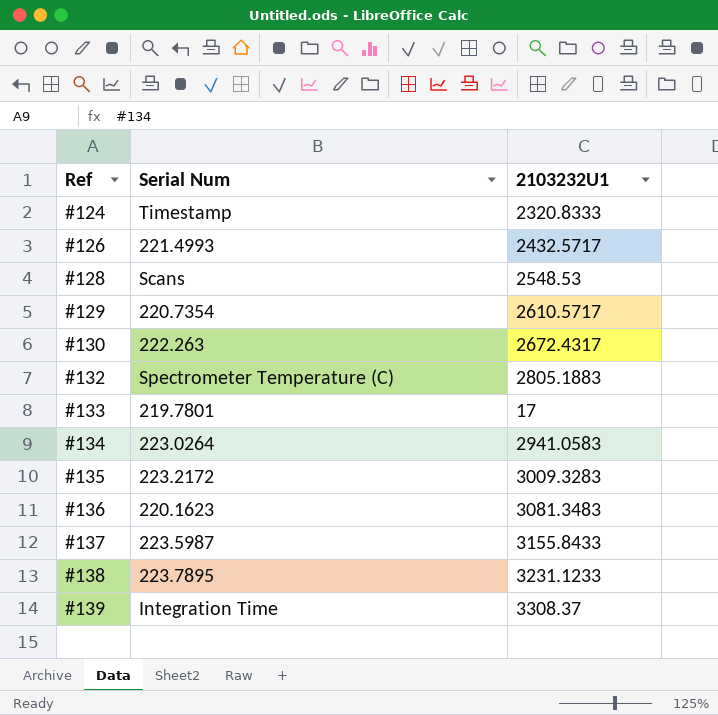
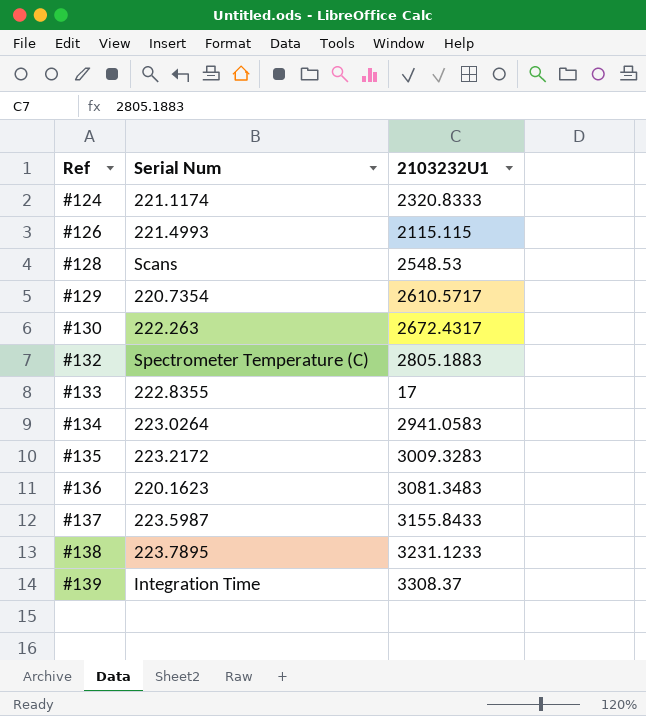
#124 | Serial Num: Timestamp -> 221.1174
#126 | 2103232U1: 2432.5717 -> 2115.115
#133 | Serial Num: 219.7801 -> 222.8355

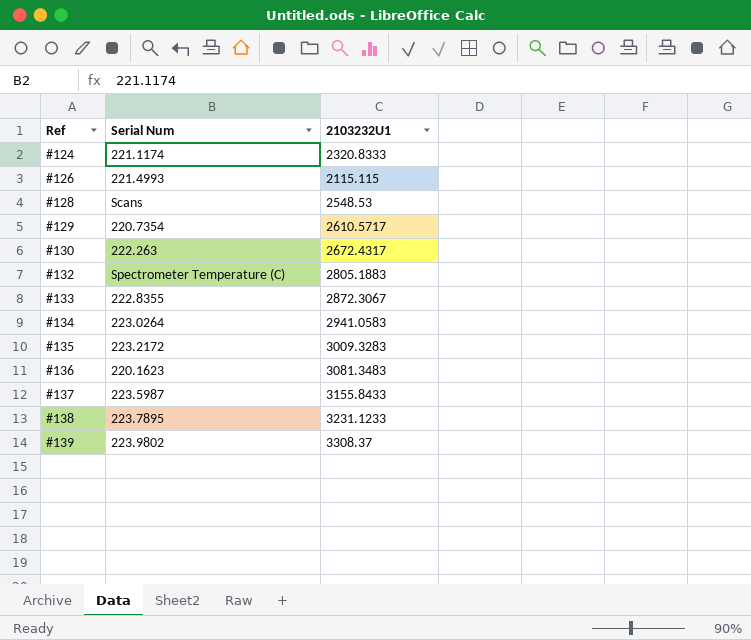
#133 | 2103232U1: 17 -> 2872.3067
#139 | Serial Num: Integration Time -> 223.9802

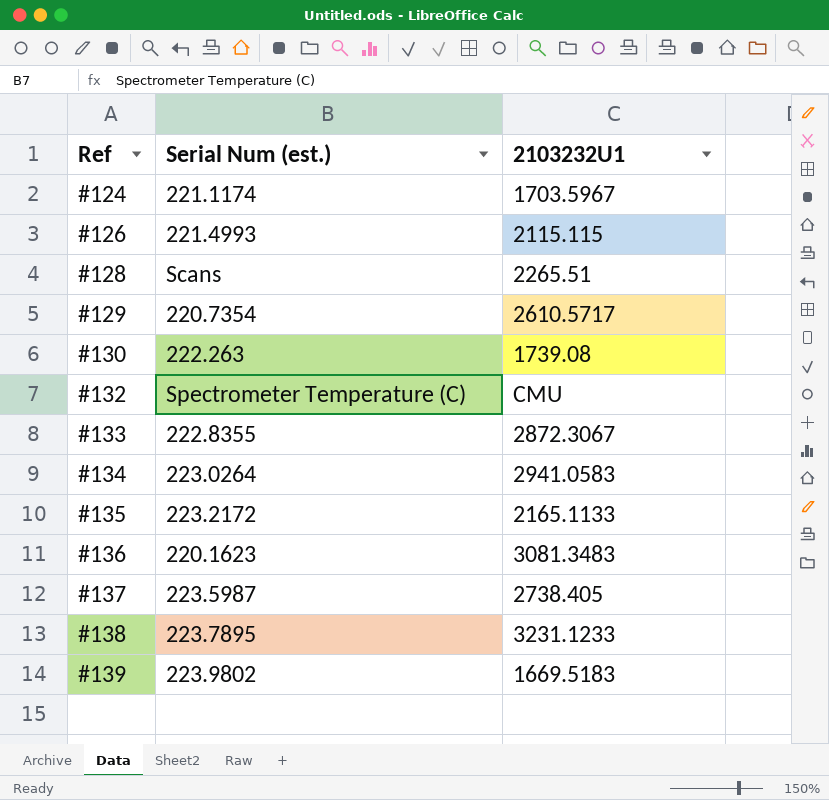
column name: Serial Num -> Serial Num (est.)
#124 | 2103232U1: 2320.8333 -> 1703.5967
#128 | 2103232U1: 2548.53 -> 2265.51
#130 | 2103232U1: 2672.4317 -> 1739.08
#132 | 2103232U1: 2805.1883 -> CMU
#135 | 2103232U1: 3009.3283 -> 2165.1133
#137 | 2103232U1: 3155.8433 -> 2738.405
#139 | 2103232U1: 3308.37 -> 1669.5183

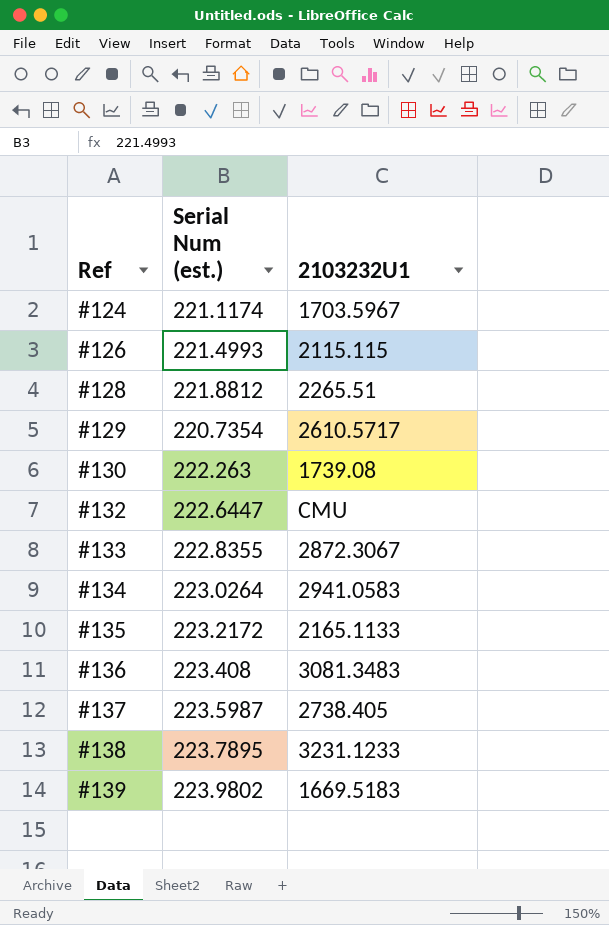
#128 | Serial Num (est.): Scans -> 221.8812
#132 | Serial Num (est.): Spectrometer Temperature (C) -> 222.6447
#136 | Serial Num (est.): 220.1623 -> 223.408

